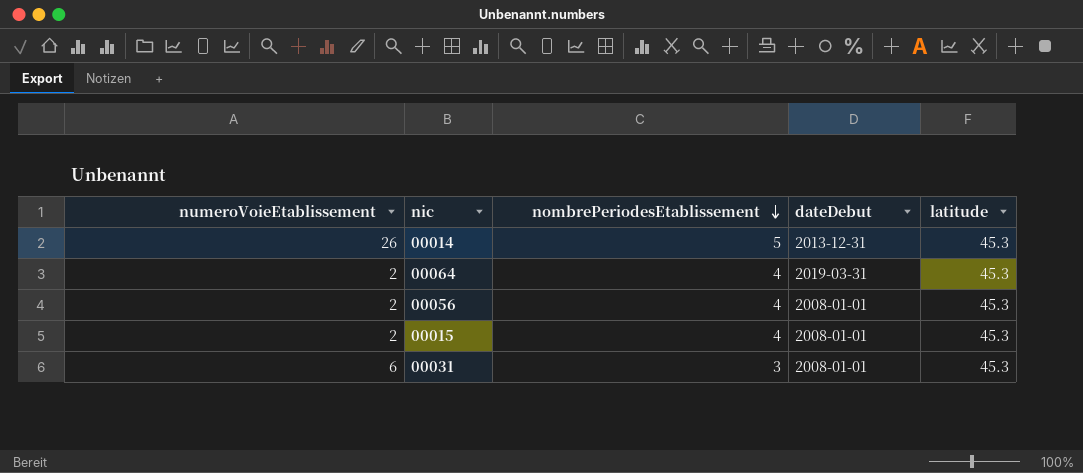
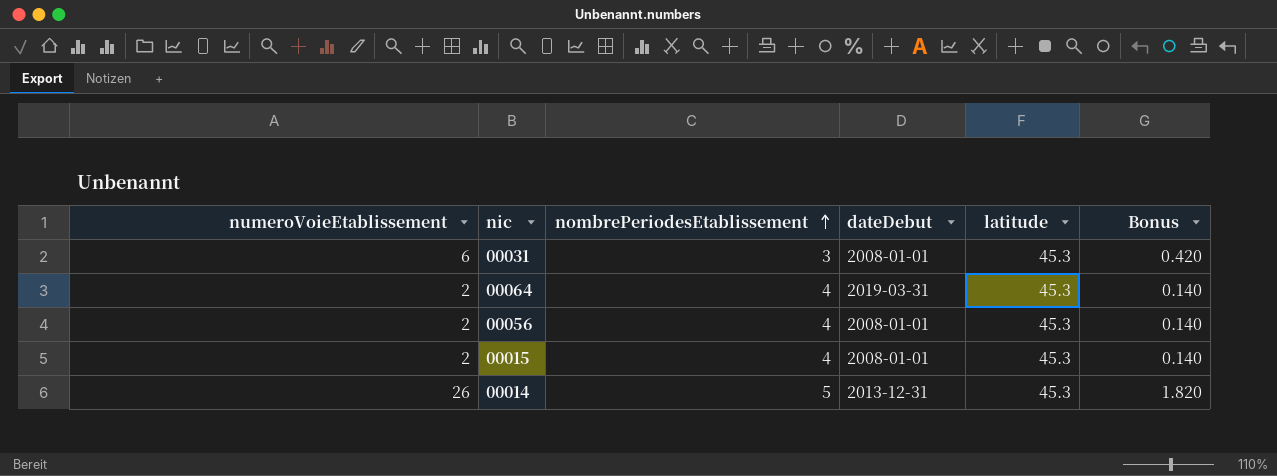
row order: nombrePeriodesEtablissement descending -> nombrePeriodesEtablissement ascending
column Bonus | formula: none -> [numeroVoieEtablissement] * 0.07

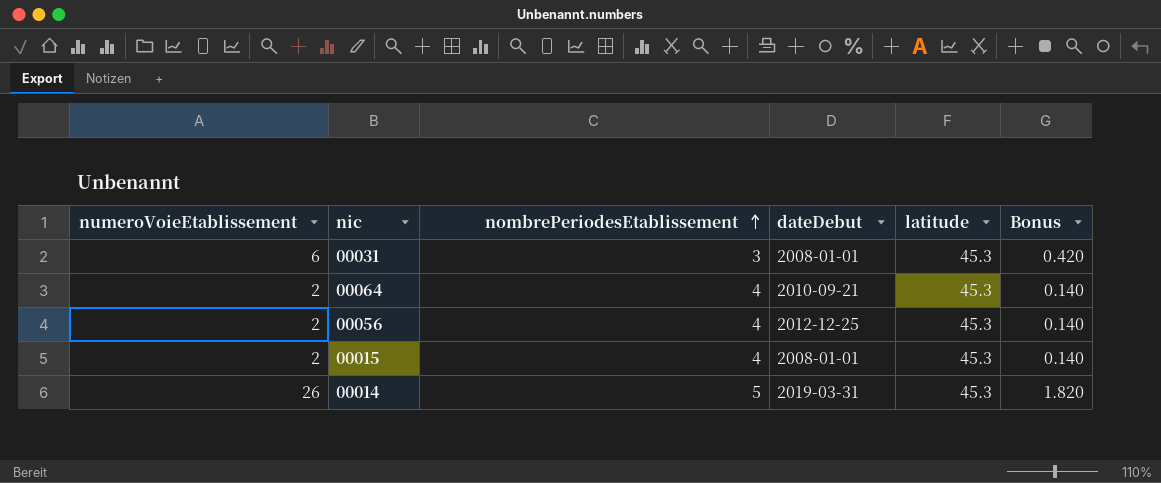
00064 | dateDebut: 2019-03-31 -> 2010-09-21
00056 | dateDebut: 2008-01-01 -> 2012-12-25
00014 | dateDebut: 2013-12-31 -> 2019-03-31

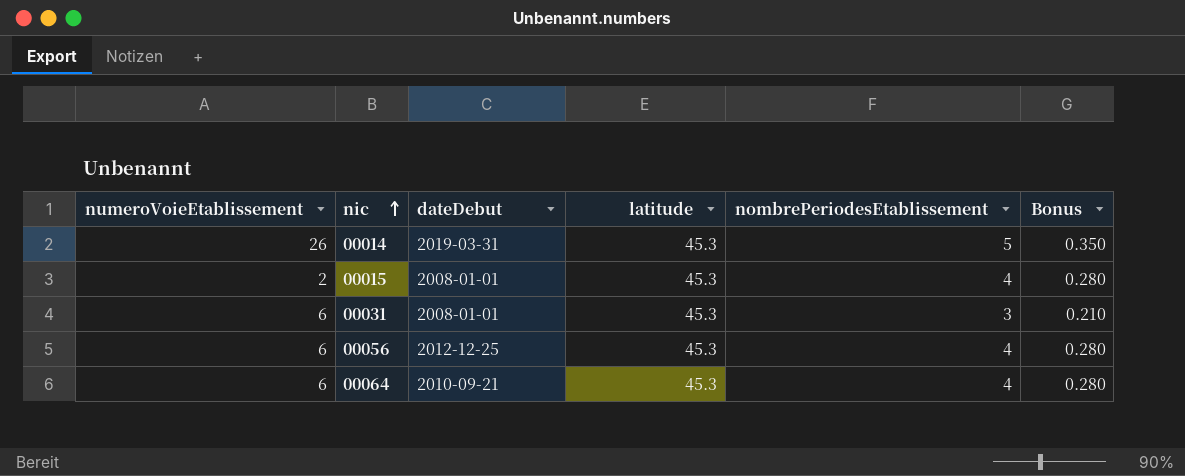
row order: nombrePeriodesEtablissement ascending -> nic ascending
column nombrePeriodesEtablissement | position: 3 -> 5
column Bonus | formula: [numeroVoieEtablissement] * 0.07 -> [nombrePeriodesEtablissement] * 0.07
00056 | numeroVoieEtablissement: 2 -> 6
00064 | numeroVoieEtablissement: 2 -> 6

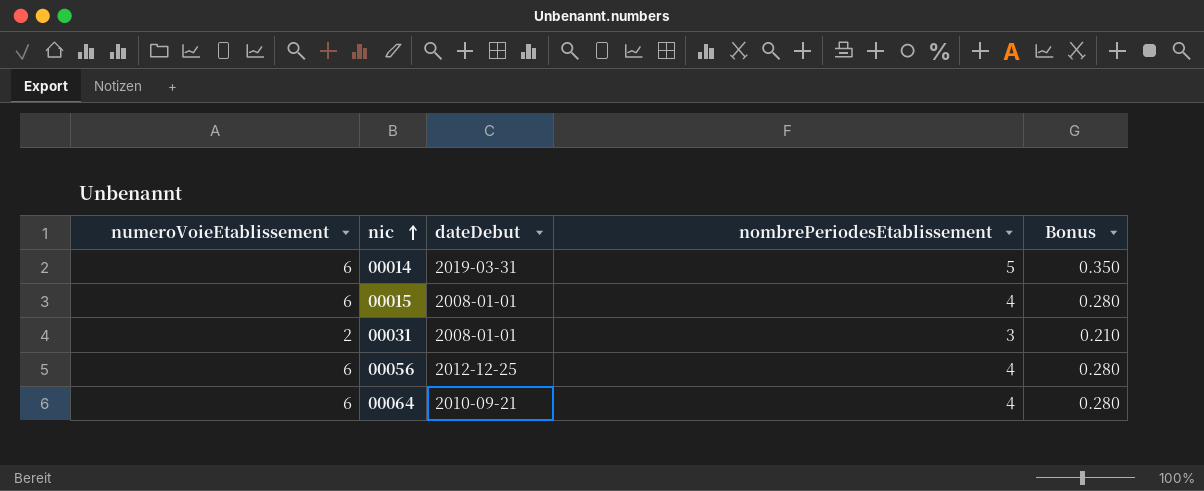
column latitude | position: 4 -> none
00014 | numeroVoieEtablissement: 26 -> 6
00015 | numeroVoieEtablissement: 2 -> 6
00031 | numeroVoieEtablissement: 6 -> 2

